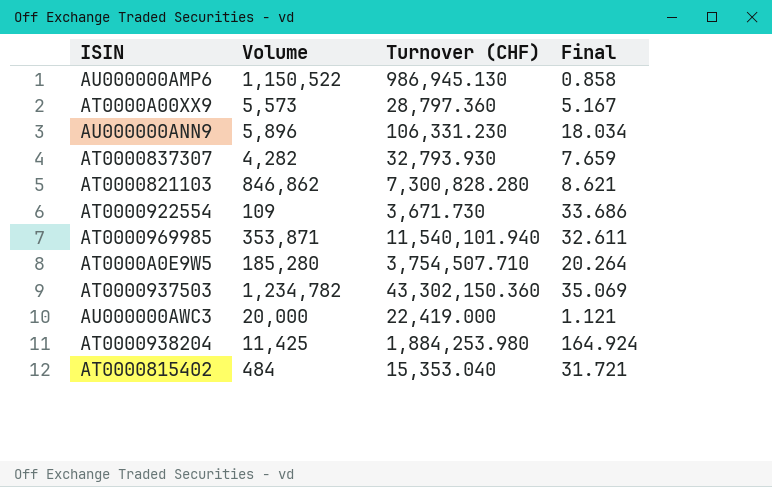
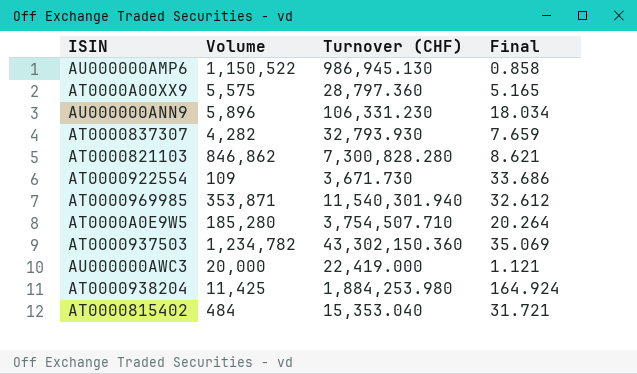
AT0000A00XX9 | Volume: 5,573 -> 5,575
AT0000A00XX9 | Final: 5.167 -> 5.165
AT0000969985 | Turnover (CHF): 11,540,101.940 -> 11,540,301.940
AT0000969985 | Final: 32.611 -> 32.612

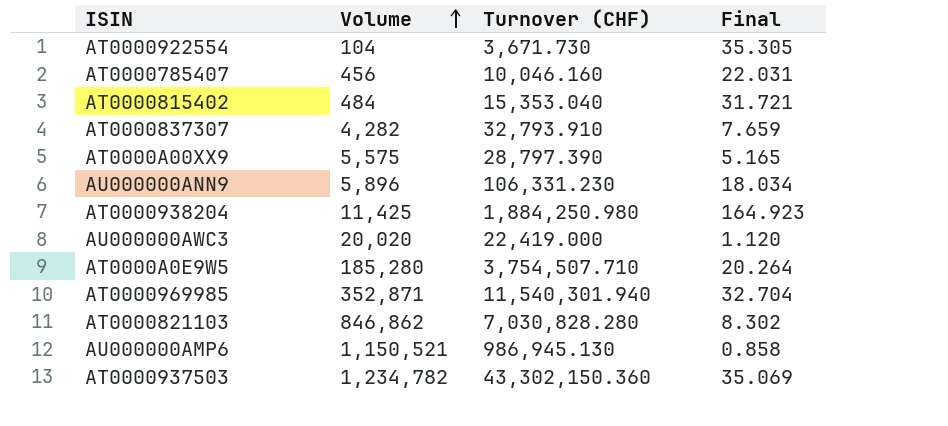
row order: none -> Volume ascending
AT0000922554 | Volume: 109 -> 104
AT0000922554 | Final: 33.686 -> 35.305
row AT0000785407: none -> 456 | 10,046.160 | 22.031
AT0000837307 | Turnover (CHF): 32,793.930 -> 32,793.910
AT0000A00XX9 | Turnover (CHF): 28,797.360 -> 28,797.390
AT0000938204 | Turnover (CHF): 1,884,253.980 -> 1,884,250.980
AT0000938204 | Final: 164.924 -> 164.923
AU000000AWC3 | Volume: 20,000 -> 20,020
AU000000AWC3 | Final: 1.121 -> 1.120
AT0000969985 | Volume: 353,871 -> 352,871
AT0000969985 | Final: 32.612 -> 32.704
AT0000821103 | Turnover (CHF): 7,300,828.280 -> 7,030,828.280
AT0000821103 | Final: 8.621 -> 8.302
AU000000AMP6 | Volume: 1,150,522 -> 1,150,521

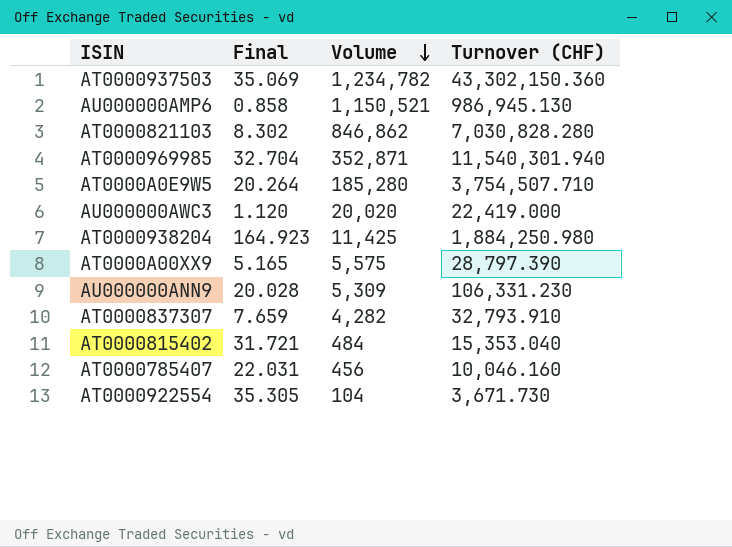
row order: Volume ascending -> Volume descending
column Final | position: 4 -> 2
AU000000ANN9 | Final: 18.034 -> 20.028
AU000000ANN9 | Volume: 5,896 -> 5,309

